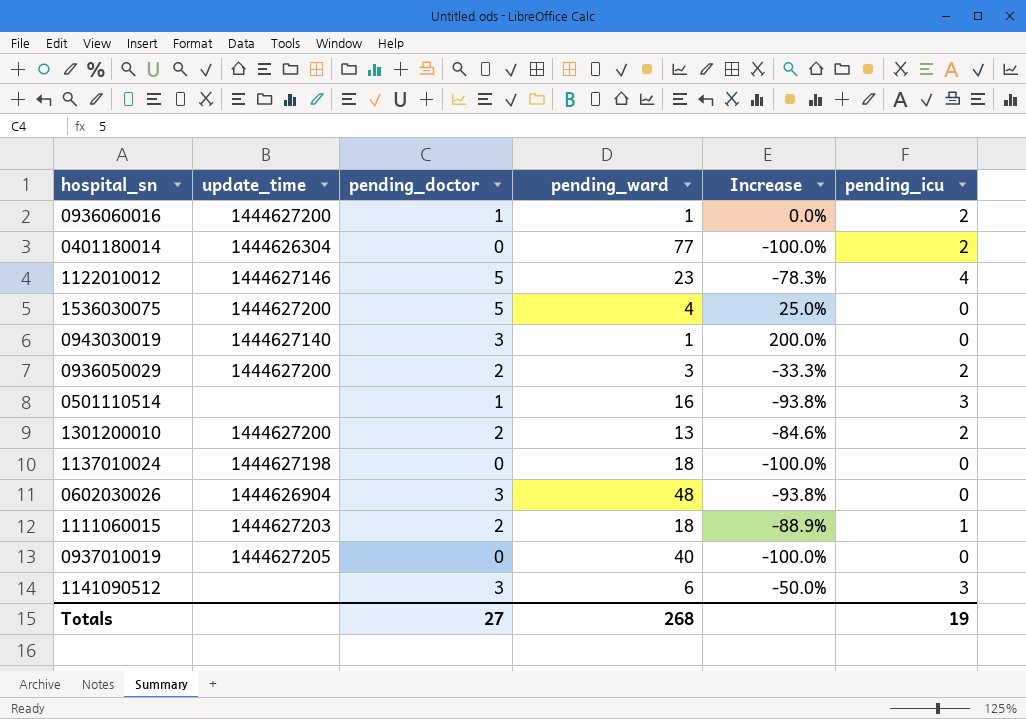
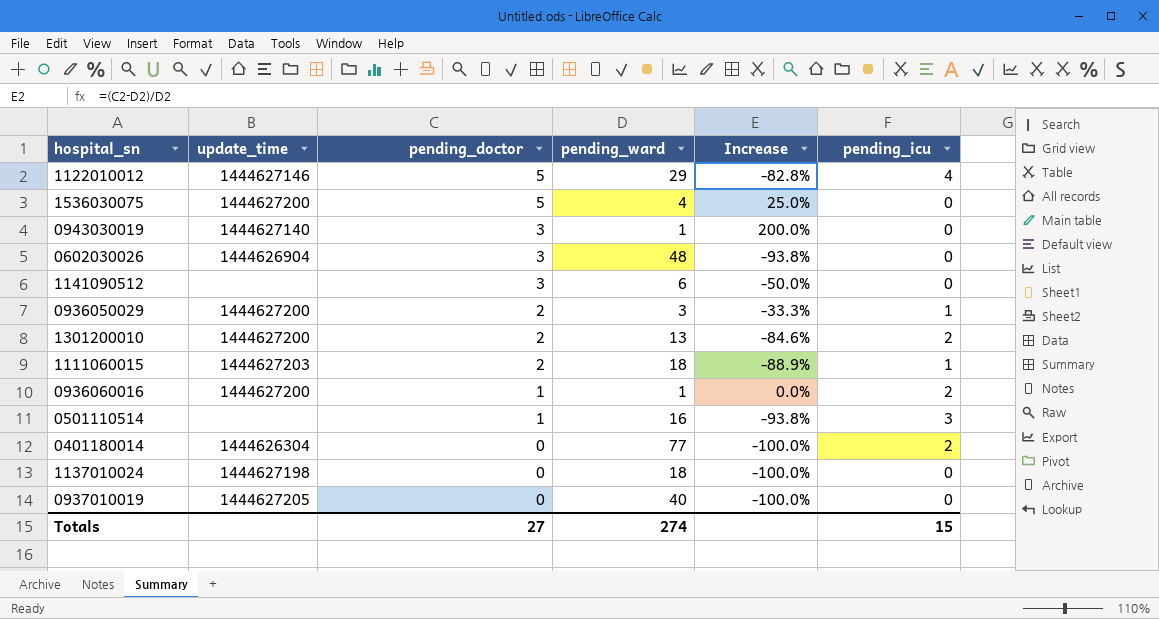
row order: none -> pending_doctor descending
1122010012 | pending_ward: 23 -> 29
1122010012 | Increase: -78.3% -> -82.8%
1141090512 | pending_icu: 3 -> 0
0936050029 | pending_icu: 2 -> 1
Totals | pending_ward: 268 -> 274
Totals | pending_icu: 19 -> 15

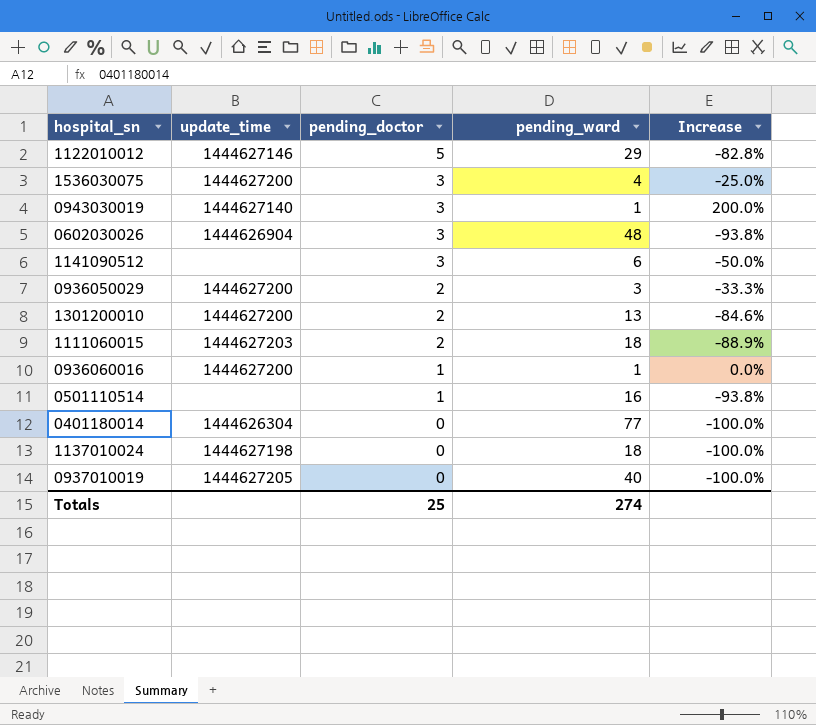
column pending_icu | position: 6 -> none
1536030075 | pending_doctor: 5 -> 3
1536030075 | Increase: 25.0% -> -25.0%
Totals | pending_doctor: 27 -> 25

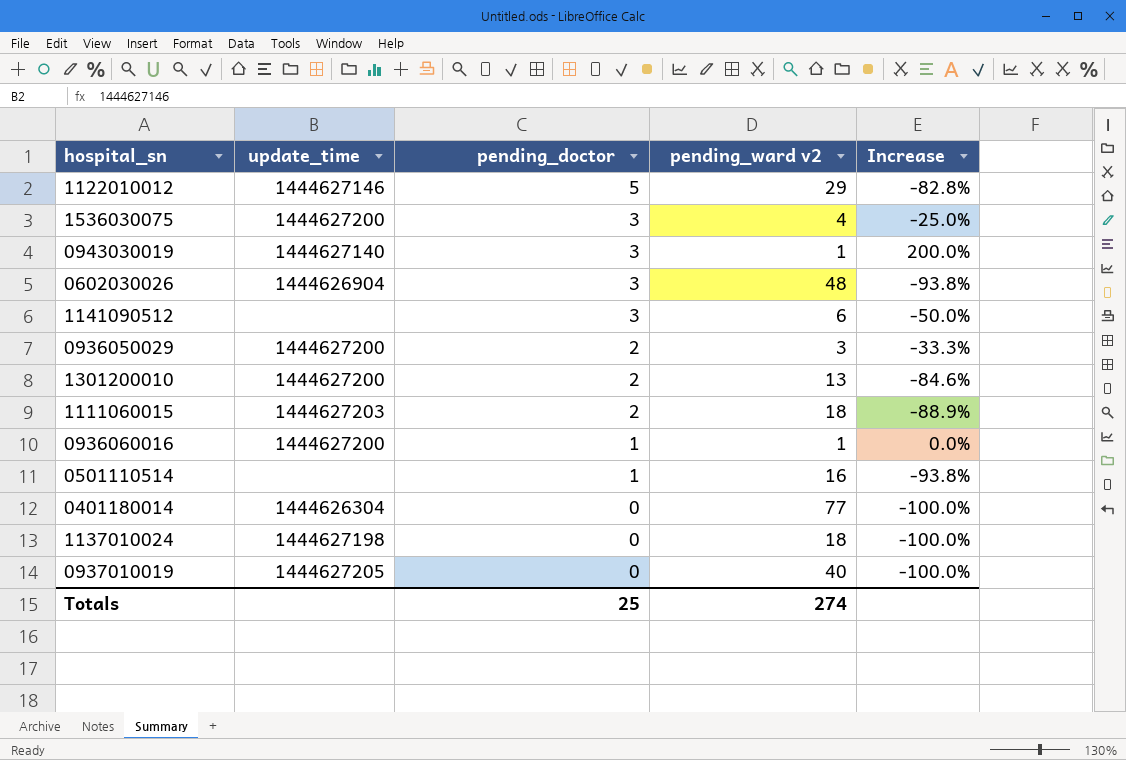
column name: pending_ward -> pending_ward v2

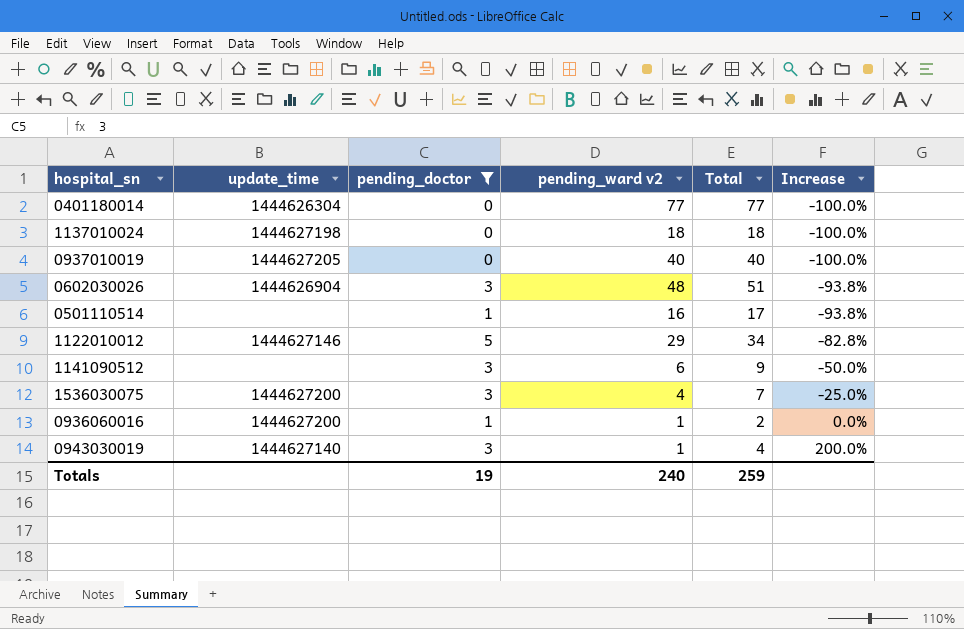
filter: none -> pending_doctor != 2
row order: pending_doctor descending -> Increase ascending
column Total | formula: none -> [pending_doctor] + [pending_ward v2]
Totals | pending_doctor: 25 -> 19
Totals | pending_ward v2: 274 -> 240

